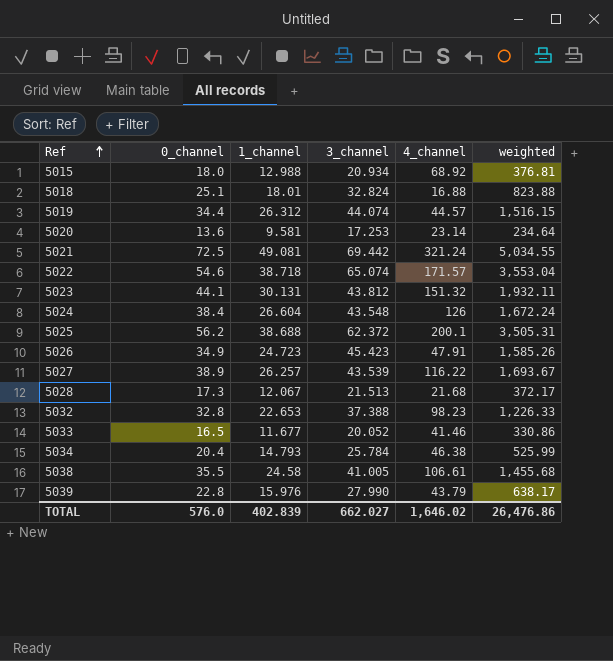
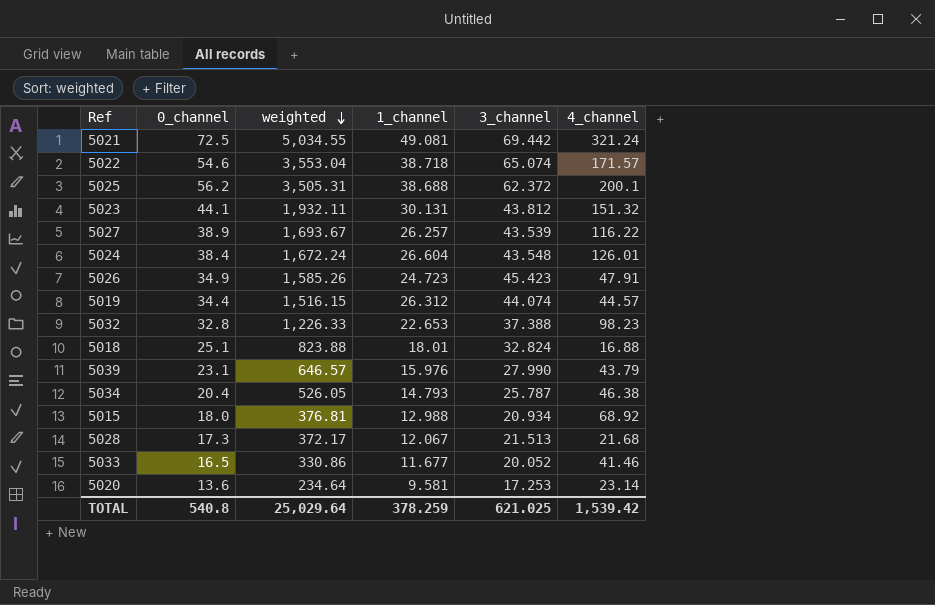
row order: Ref ascending -> weighted descending
column weighted | position: 6 -> 3
row 5038: 35.5 | 24.58 | 41.005 | 106.61 | 1,455.68 -> none
5024 | 4_channel: 126 -> 126.01
5039 | 0_channel: 22.8 -> 23.1
5039 | weighted: 638.17 -> 646.57
5034 | weighted: 525.99 -> 526.05
5034 | 3_channel: 25.784 -> 25.787
TOTAL | 0_channel: 576.0 -> 540.8
TOTAL | weighted: 26,476.86 -> 25,029.64
TOTAL | 1_channel: 402.839 -> 378.259
TOTAL | 3_channel: 662.027 -> 621.025
TOTAL | 4_channel: 1,646.02 -> 1,539.42

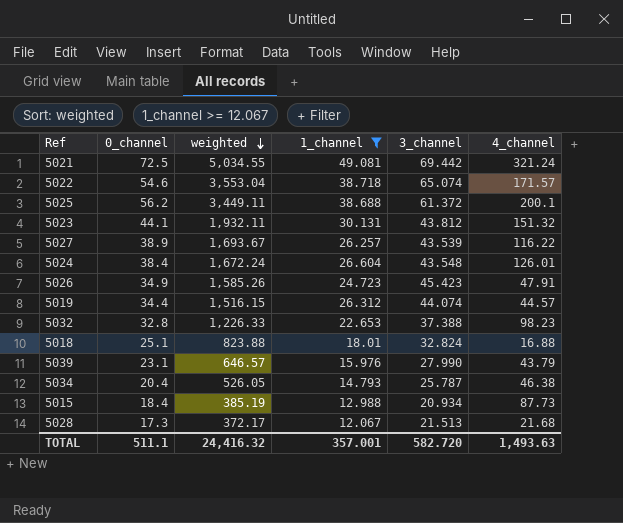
filter: none -> 1_channel >= 12.067
5025 | weighted: 3,505.31 -> 3,449.11
5025 | 3_channel: 62.372 -> 61.372
5015 | 0_channel: 18.0 -> 18.4
5015 | weighted: 376.81 -> 385.19
5015 | 4_channel: 68.92 -> 87.73
TOTAL | 0_channel: 540.8 -> 511.1
TOTAL | weighted: 25,029.64 -> 24,416.32
TOTAL | 1_channel: 378.259 -> 357.001
TOTAL | 3_channel: 621.025 -> 582.720
TOTAL | 4_channel: 1,539.42 -> 1,493.63

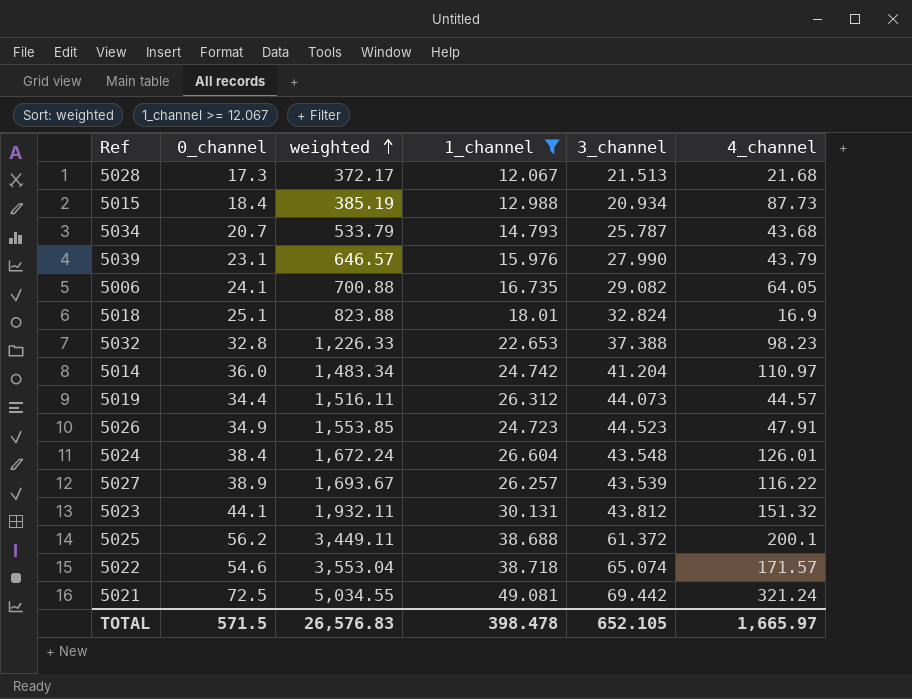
row order: weighted descending -> weighted ascending
5034 | 0_channel: 20.4 -> 20.7
5034 | weighted: 526.05 -> 533.79
5034 | 4_channel: 46.38 -> 43.68
row 5006: none -> 24.1 | 700.88 | 16.735 | 29.082 | 64.05
5018 | 4_channel: 16.88 -> 16.9
row 5014: none -> 36.0 | 1,483.34 | 24.742 | 41.204 | 110.97
5019 | weighted: 1,516.15 -> 1,516.11
5019 | 3_channel: 44.074 -> 44.073
5026 | weighted: 1,585.26 -> 1,553.85
5026 | 3_channel: 45.423 -> 44.523
TOTAL | 0_channel: 511.1 -> 571.5
TOTAL | weighted: 24,416.32 -> 26,576.83
TOTAL | 1_channel: 357.001 -> 398.478
TOTAL | 3_channel: 582.720 -> 652.105
TOTAL | 4_channel: 1,493.63 -> 1,665.97

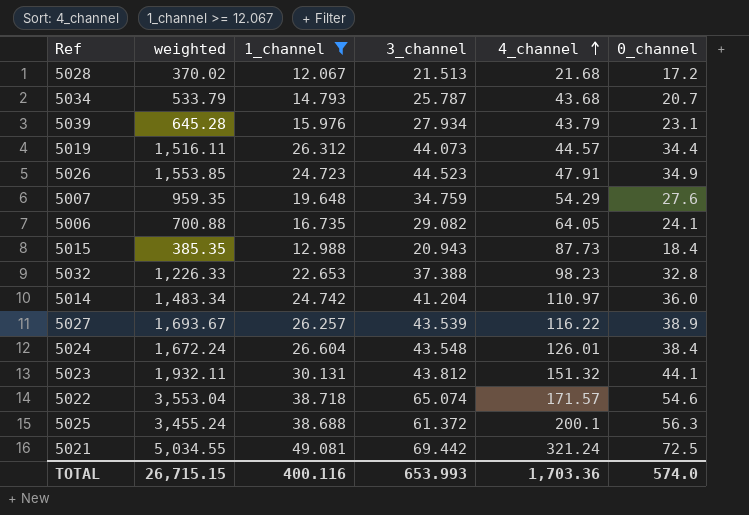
row order: weighted ascending -> 4_channel ascending
column 0_channel | position: 2 -> 6
row 5018: 25.1 | 823.88 | 18.01 | 32.824 | 16.9 -> none
5028 | weighted: 372.17 -> 370.02
5028 | 0_channel: 17.3 -> 17.2
5039 | weighted: 646.57 -> 645.28
5039 | 3_channel: 27.990 -> 27.934
row 5007: none -> 959.35 | 19.648 | 34.759 | 54.29 | 27.6
5015 | weighted: 385.19 -> 385.35
5015 | 3_channel: 20.934 -> 20.943
5025 | weighted: 3,449.11 -> 3,455.24
5025 | 0_channel: 56.2 -> 56.3
TOTAL | weighted: 26,576.83 -> 26,715.15
TOTAL | 1_channel: 398.478 -> 400.116
TOTAL | 3_channel: 652.105 -> 653.993
TOTAL | 4_channel: 1,665.97 -> 1,703.36
TOTAL | 0_channel: 571.5 -> 574.0

